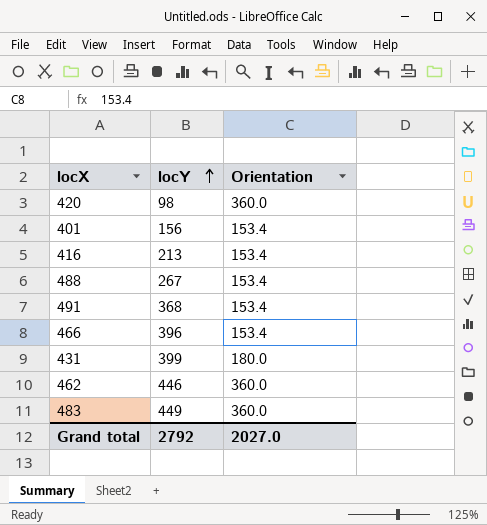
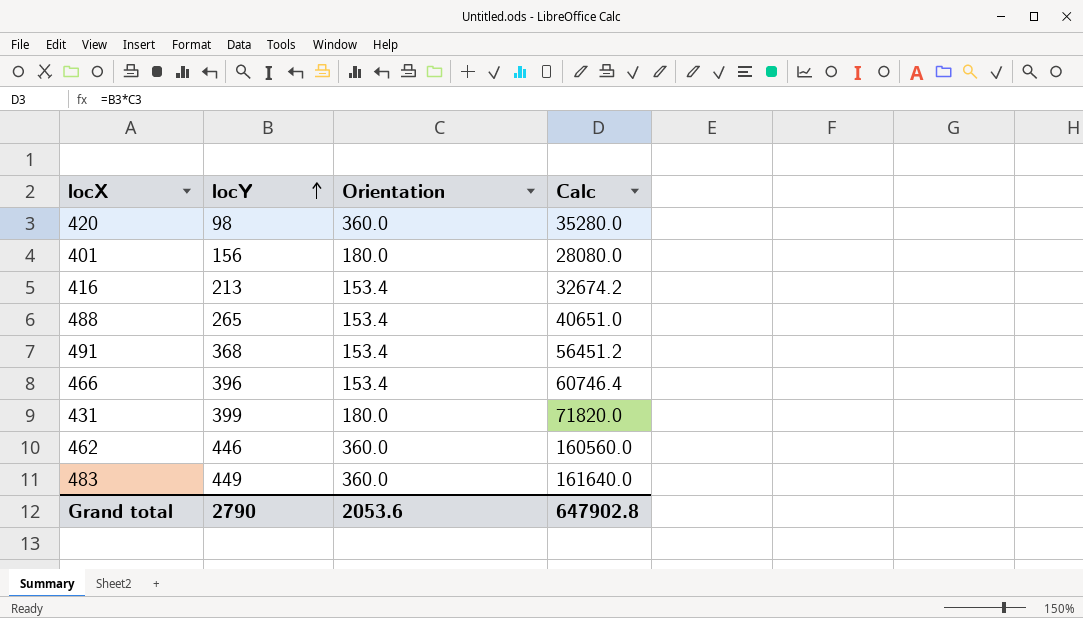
column Calc | formula: none -> [locY] * [Orientation]
401 | Orientation: 153.4 -> 180.0
488 | locY: 267 -> 265
Grand total | locY: 2792 -> 2790
Grand total | Orientation: 2027.0 -> 2053.6

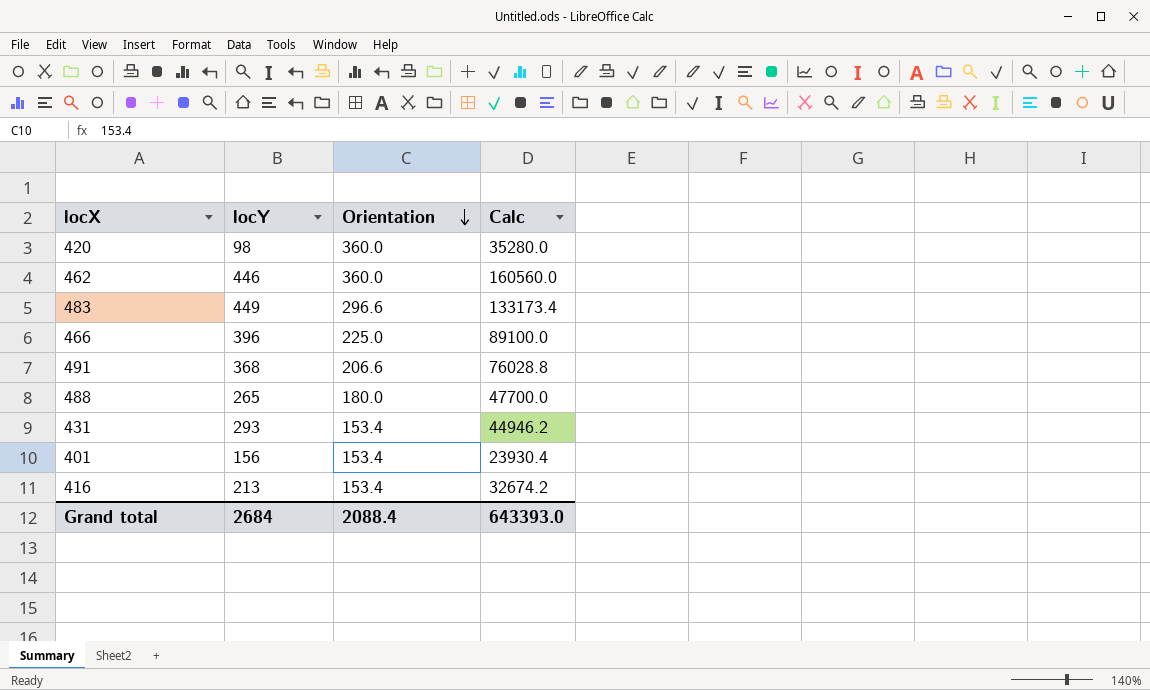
row order: locY ascending -> Orientation descending
483 | Orientation: 360.0 -> 296.6
483 | Calc: 161640.0 -> 133173.4
466 | Orientation: 153.4 -> 225.0
466 | Calc: 60746.4 -> 89100.0
491 | Orientation: 153.4 -> 206.6
491 | Calc: 56451.2 -> 76028.8
488 | Orientation: 153.4 -> 180.0
488 | Calc: 40651.0 -> 47700.0
431 | locY: 399 -> 293
431 | Orientation: 180.0 -> 153.4
431 | Calc: 71820.0 -> 44946.2
401 | Orientation: 180.0 -> 153.4
401 | Calc: 28080.0 -> 23930.4
Grand total | locY: 2790 -> 2684
Grand total | Orientation: 2053.6 -> 2088.4
Grand total | Calc: 647902.8 -> 643393.0

